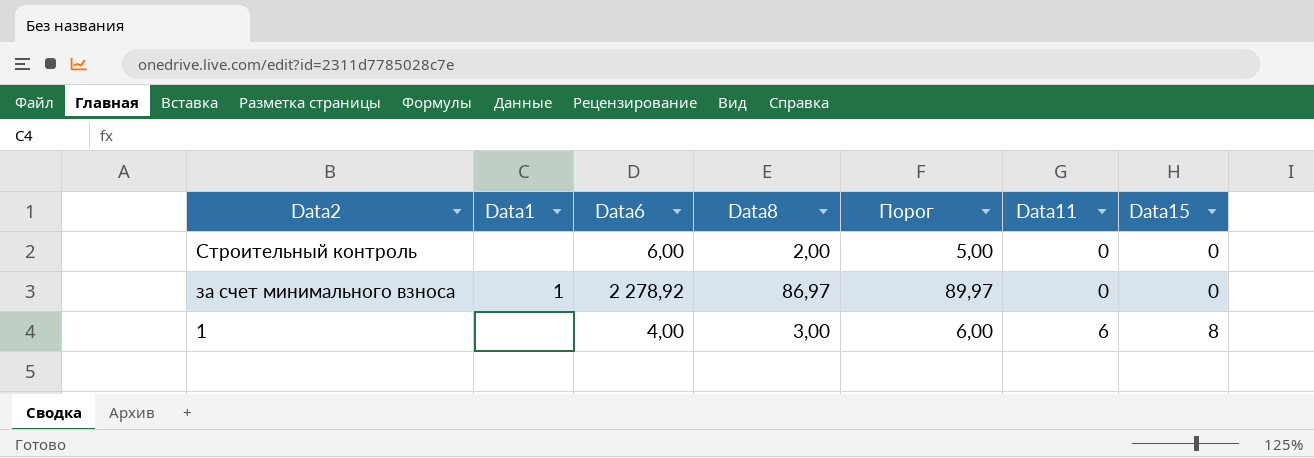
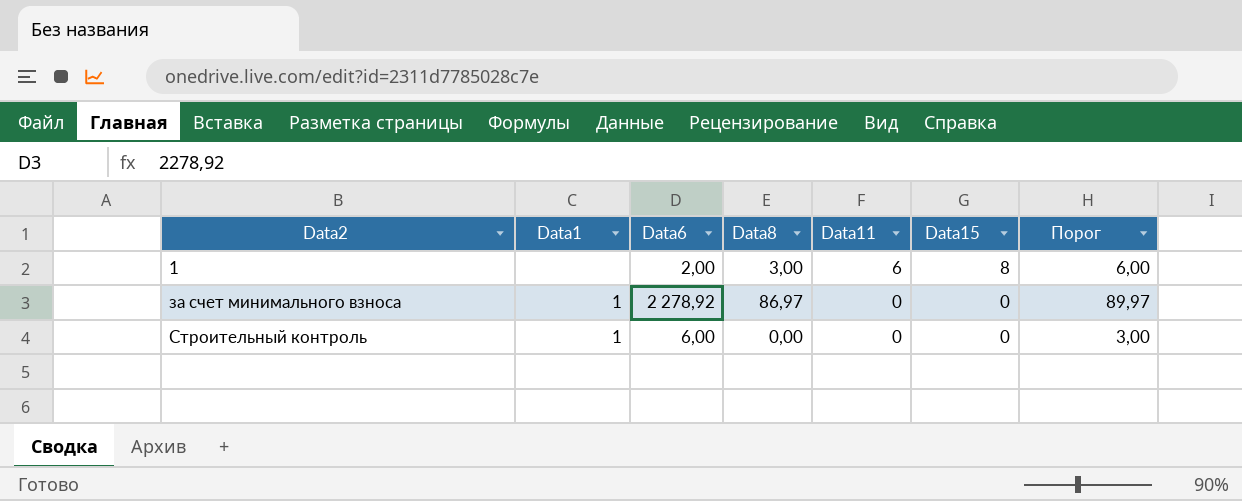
row order: Data2 descending -> Data2 ascending
column Порог | position: 5 -> 7
1 | Data6: 4,00 -> 2,00
Строительный контроль | Data1: none -> 1
Строительный контроль | Data8: 2,00 -> 0,00
Строительный контроль | Порог: 5,00 -> 3,00

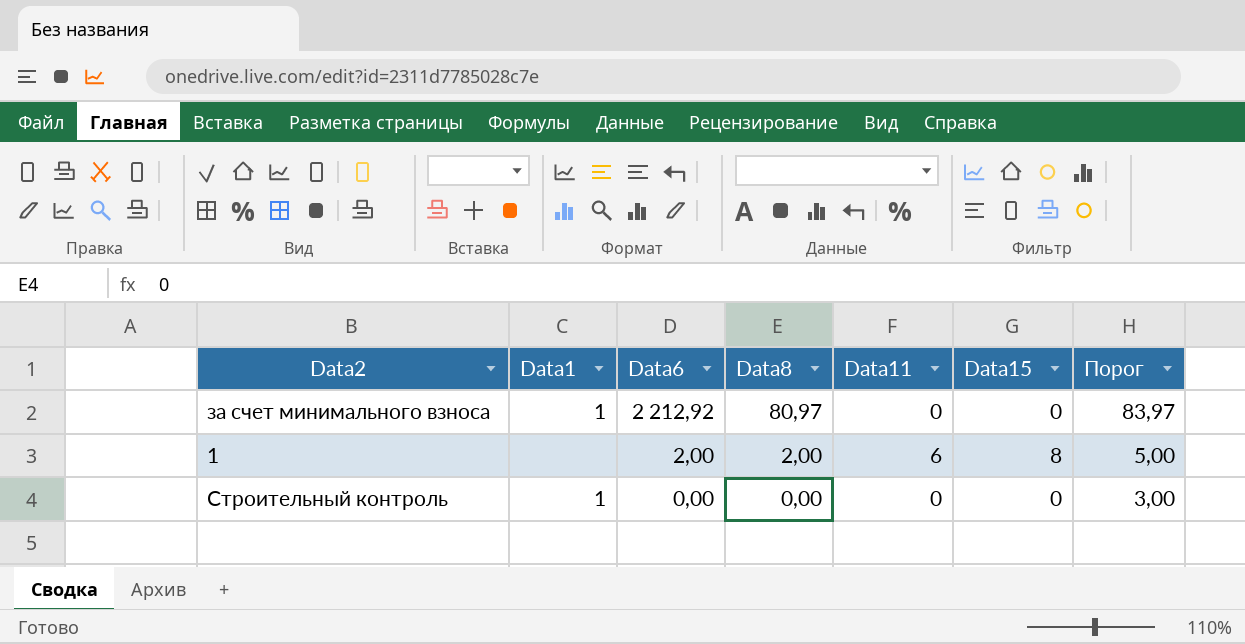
row order: Data2 ascending -> Data6 descending
за счет минимального взноса | Data6: 2 278,92 -> 2 212,92
за счет минимального взноса | Data8: 86,97 -> 80,97
за счет минимального взноса | Порог: 89,97 -> 83,97
1 | Data8: 3,00 -> 2,00
1 | Порог: 6,00 -> 5,00
Строительный контроль | Data6: 6,00 -> 0,00

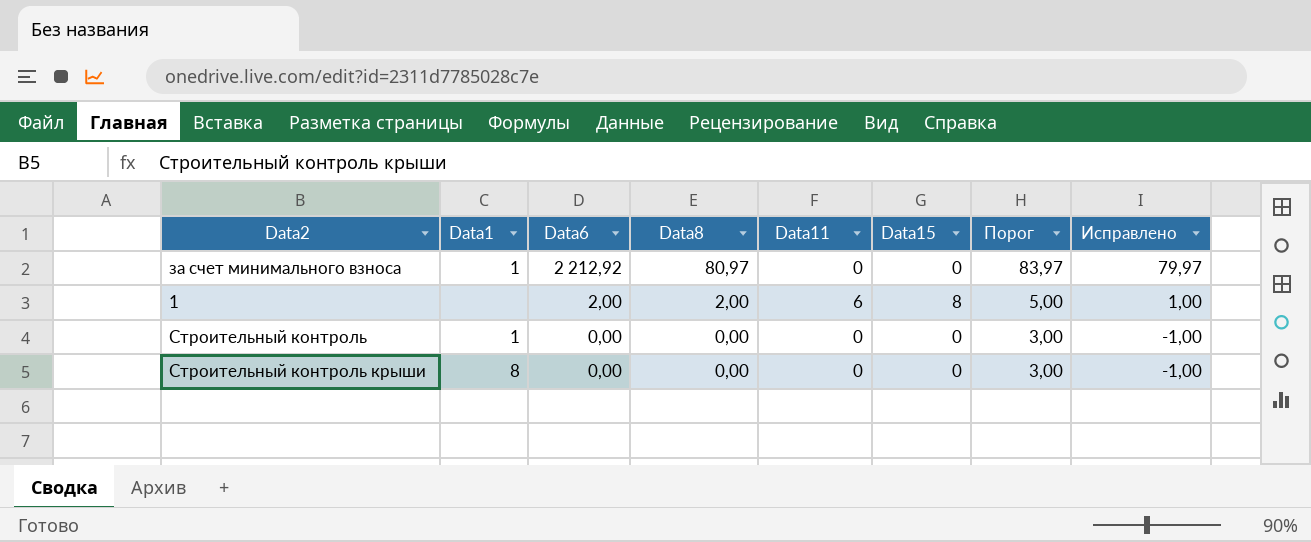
column Исправлено | formula: none -> [Data8] - 1
row Строительный контроль крыши: none -> 8 | 0,00 | 0,00 | 0 | 0 | 3,00 | -1,00

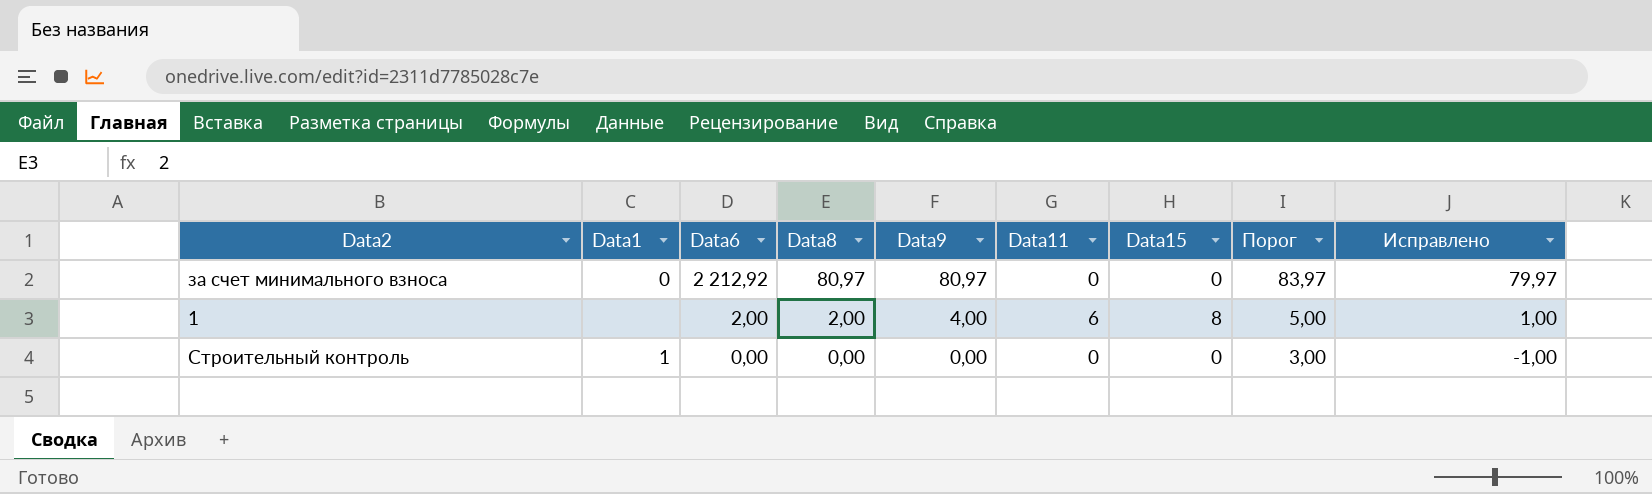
column Data9 | position: none -> 5
row Строительный контроль крыши: 8 | 0,00 | 0,00 | 0 | 0 | 3,00 | -1,00 -> none
за счет минимального взноса | Data1: 1 -> 0

